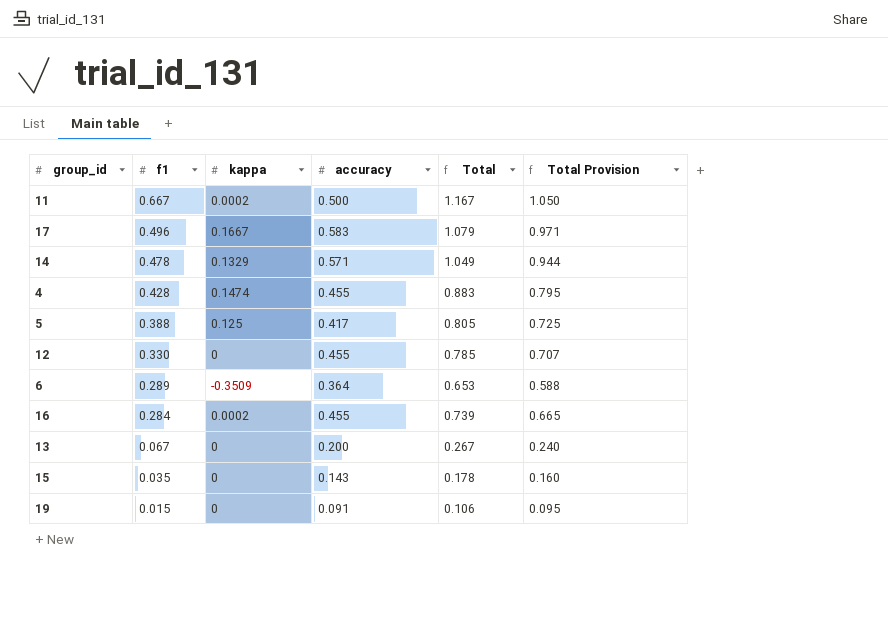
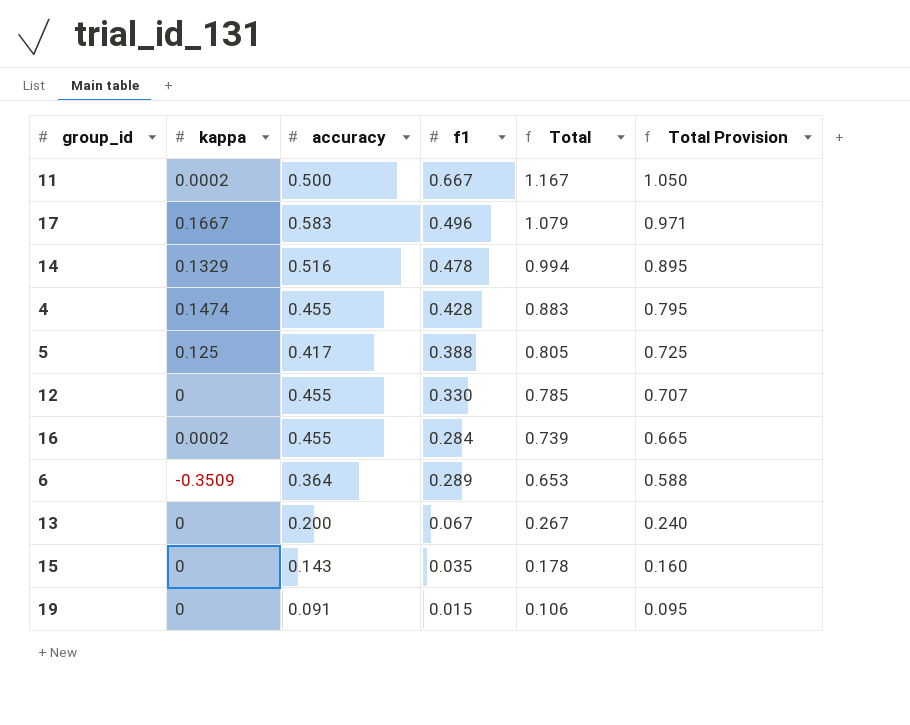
row order: f1 descending -> Total descending
column f1 | position: 2 -> 4
14 | accuracy: 0.571 -> 0.516
14 | Total: 1.049 -> 0.994
14 | Total Provision: 0.944 -> 0.895

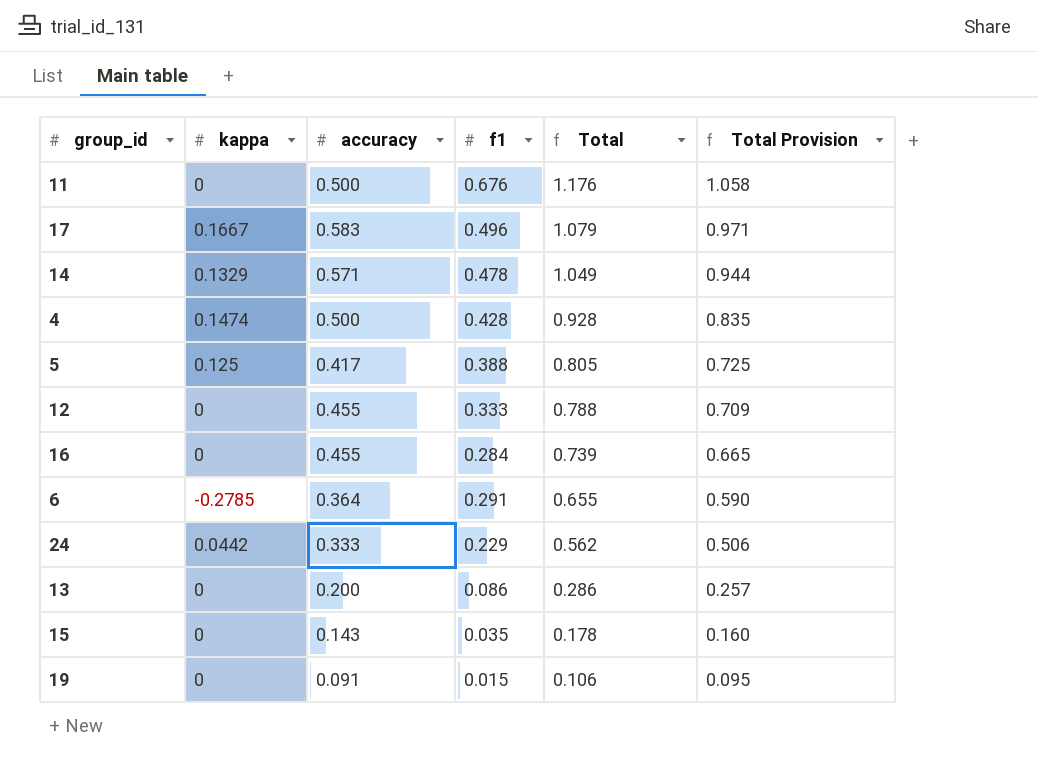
11 | kappa: 0.0002 -> 0
11 | f1: 0.667 -> 0.676
11 | Total: 1.167 -> 1.176
11 | Total Provision: 1.050 -> 1.058
14 | accuracy: 0.516 -> 0.571
14 | Total: 0.994 -> 1.049
14 | Total Provision: 0.895 -> 0.944
4 | accuracy: 0.455 -> 0.500
4 | Total: 0.883 -> 0.928
4 | Total Provision: 0.795 -> 0.835
12 | f1: 0.330 -> 0.333
12 | Total: 0.785 -> 0.788
12 | Total Provision: 0.707 -> 0.709
16 | kappa: 0.0002 -> 0
6 | kappa: -0.3509 -> -0.2785
6 | f1: 0.289 -> 0.291
6 | Total: 0.653 -> 0.655
6 | Total Provision: 0.588 -> 0.590
row 24: none -> 0.0442 | 0.333 | 0.229 | 0.562 | 0.506
13 | f1: 0.067 -> 0.086
13 | Total: 0.267 -> 0.286
13 | Total Provision: 0.240 -> 0.257

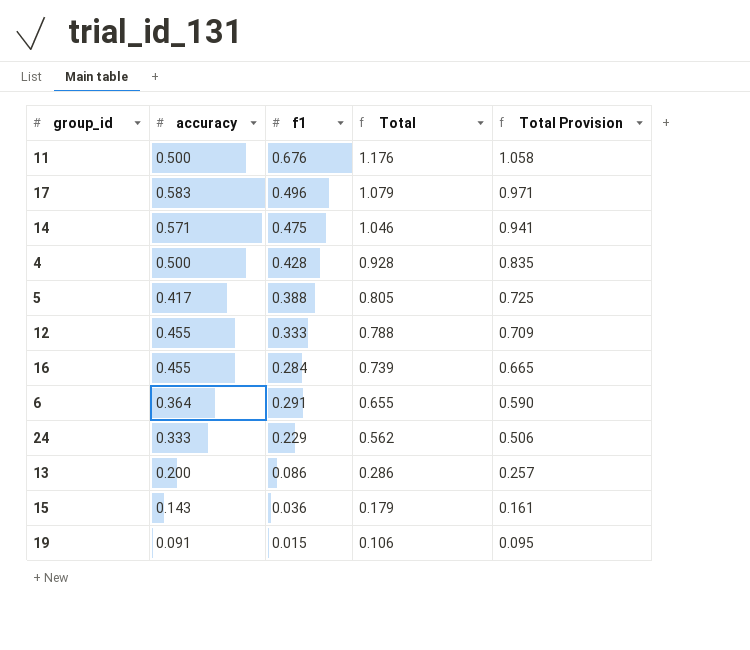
column kappa | position: 2 -> none
14 | f1: 0.478 -> 0.475
14 | Total: 1.049 -> 1.046
14 | Total Provision: 0.944 -> 0.941
15 | f1: 0.035 -> 0.036
15 | Total: 0.178 -> 0.179
15 | Total Provision: 0.160 -> 0.161

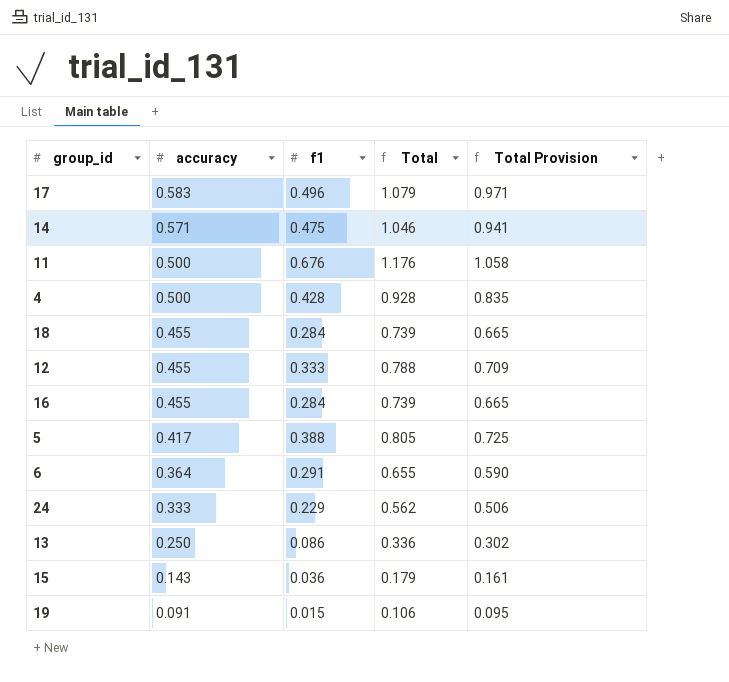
row order: Total descending -> accuracy descending
row 18: none -> 0.455 | 0.284 | 0.739 | 0.665
13 | accuracy: 0.200 -> 0.250
13 | Total: 0.286 -> 0.336
13 | Total Provision: 0.257 -> 0.302

